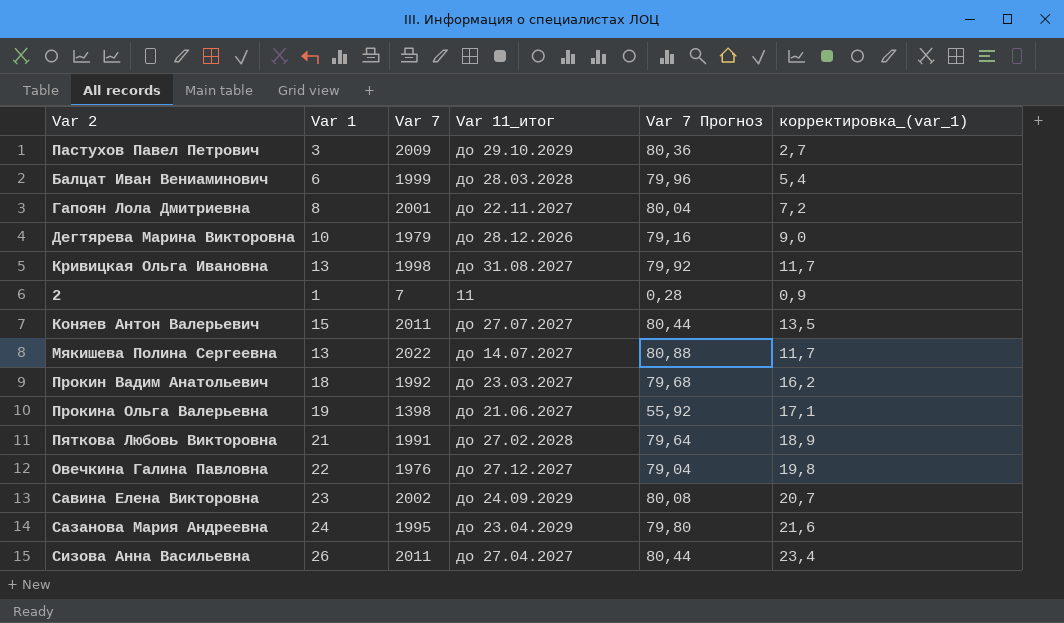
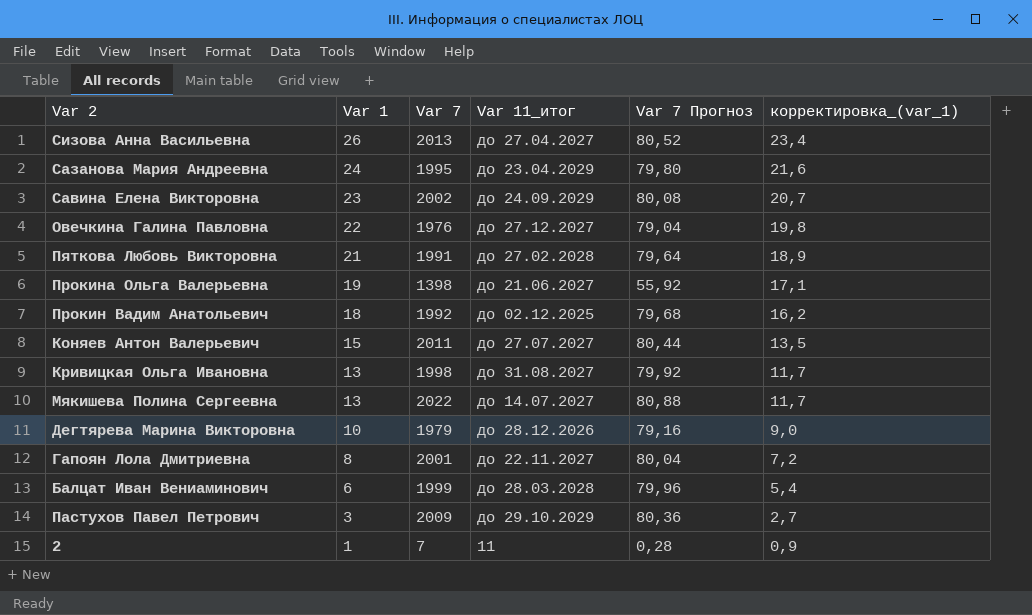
row order: none -> Var 1 descending
Сизова Анна Васильевна | Var 7: 2011 -> 2013
Сизова Анна Васильевна | Var 7 Прогноз: 80,44 -> 80,52
Прокин Вадим Анатольевич | Var 11_итог: до 23.03.2027 -> до 02.12.2025

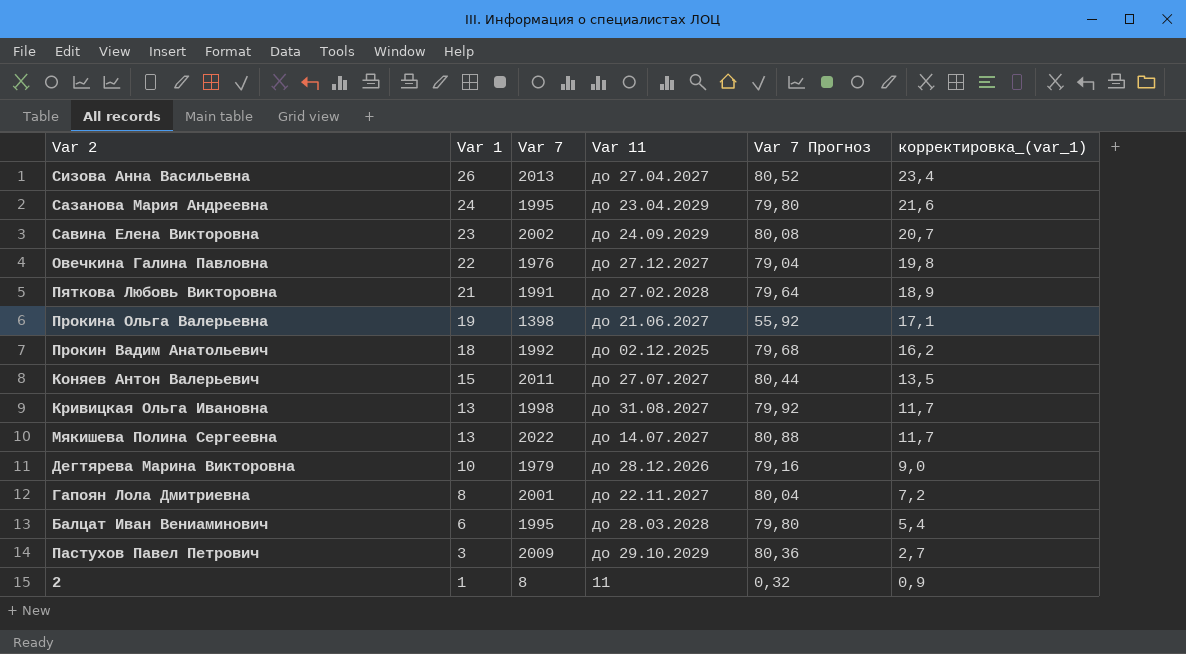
column name: Var 11_итог -> Var 11
Балцат Иван Вениаминович | Var 7: 1999 -> 1995
Балцат Иван Вениаминович | Var 7 Прогноз: 79,96 -> 79,80
2 | Var 7: 7 -> 8
2 | Var 7 Прогноз: 0,28 -> 0,32

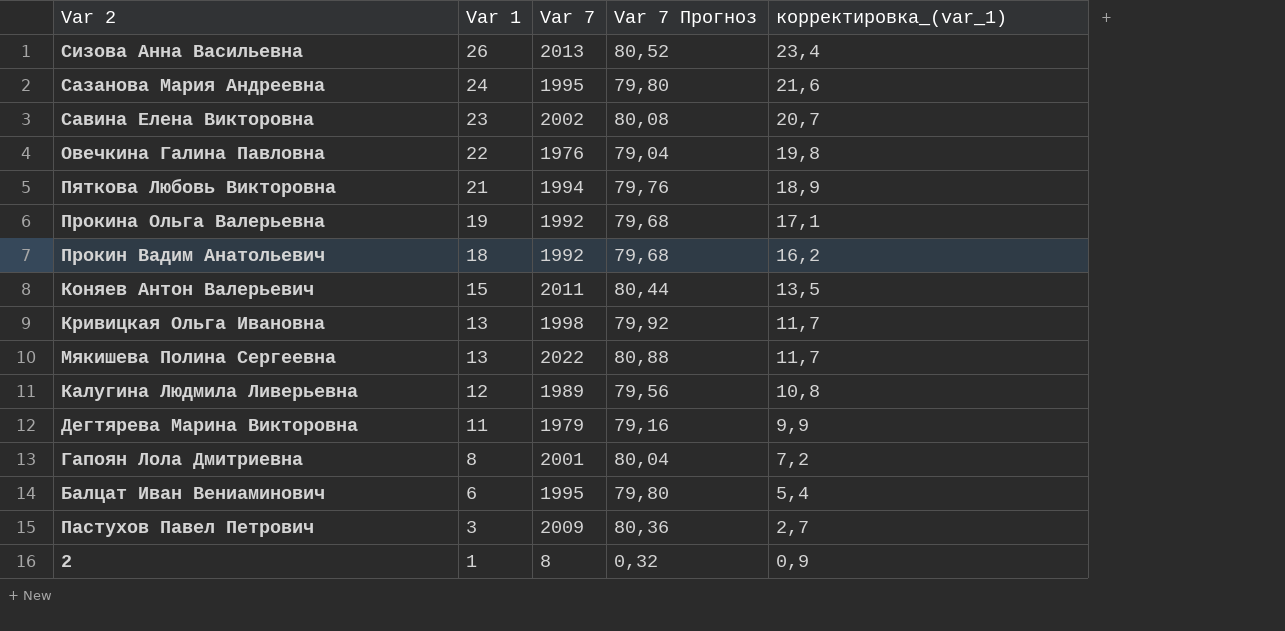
column Var 11 | position: 4 -> none
Пяткова Любовь Викторовна | Var 7: 1991 -> 1994
Пяткова Любовь Викторовна | Var 7 Прогноз: 79,64 -> 79,76
Прокина Ольга Валерьевна | Var 7: 1398 -> 1992
Прокина Ольга Валерьевна | Var 7 Прогноз: 55,92 -> 79,68
row Калугина Людмила Ливерьевна: none -> 12 | 1989 | 79,56 | 10,8
Дегтярева Марина Викторовна | Var 1: 10 -> 11
Дегтярева Марина Викторовна | корректировка_(var_1): 9,0 -> 9,9

